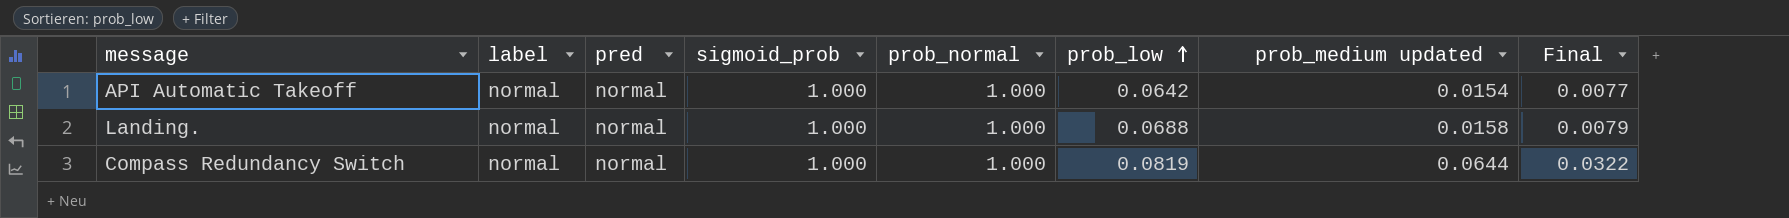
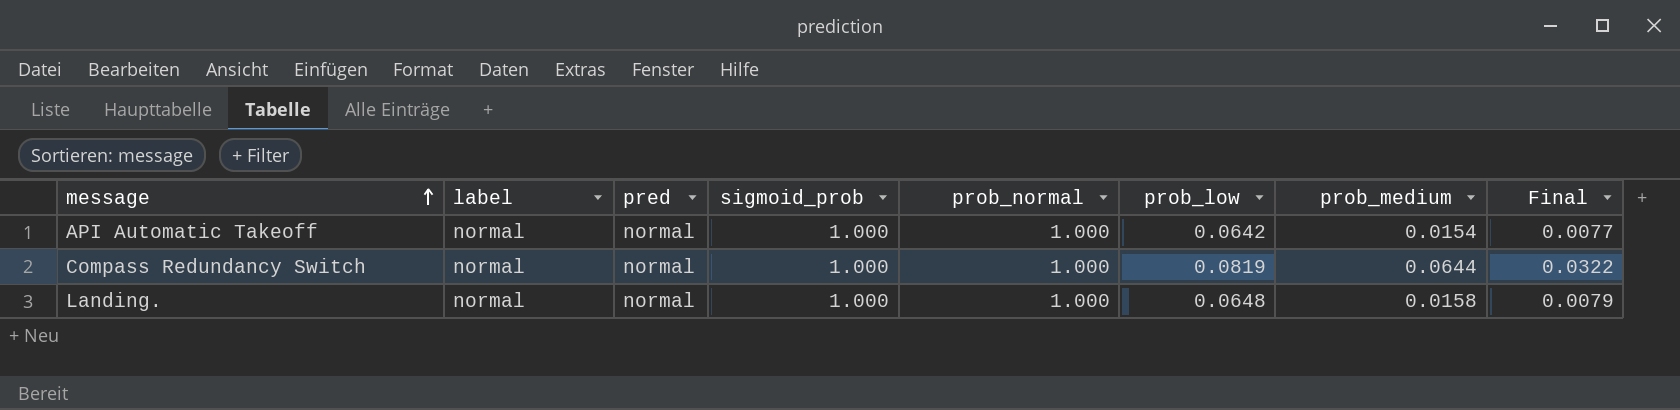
row order: prob_low ascending -> message ascending
column name: prob_medium updated -> prob_medium
Landing. | prob_low: 0.0688 -> 0.0648

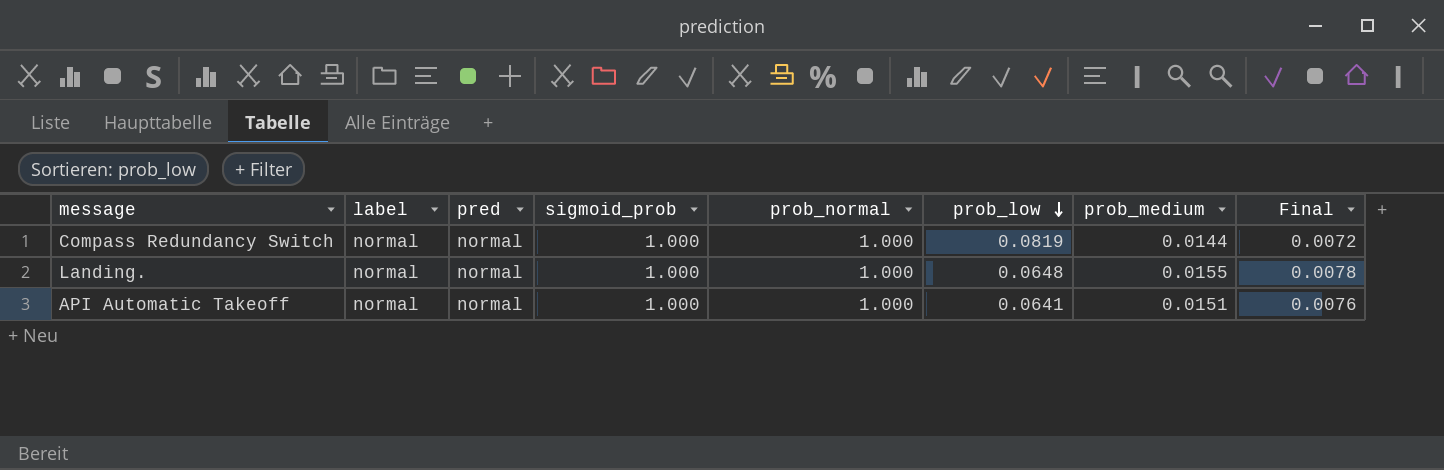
row order: message ascending -> prob_low descending
Compass Redundancy Switch | prob_medium: 0.0644 -> 0.0144
Compass Redundancy Switch | Final: 0.0322 -> 0.0072
Landing. | prob_medium: 0.0158 -> 0.0155
Landing. | Final: 0.0079 -> 0.0078
API Automatic Takeoff | prob_low: 0.0642 -> 0.0641
API Automatic Takeoff | prob_medium: 0.0154 -> 0.0151
API Automatic Takeoff | Final: 0.0077 -> 0.0076

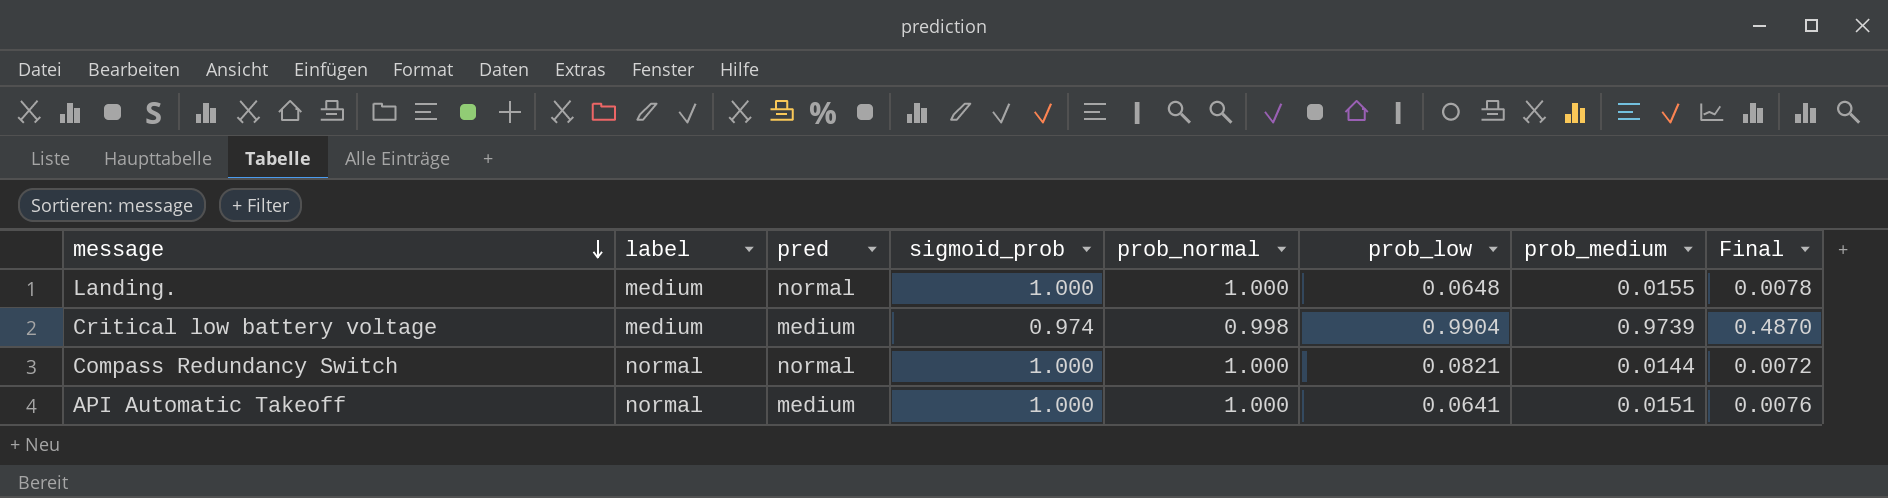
row order: prob_low descending -> message descending
Landing. | label: normal -> medium
row Critical low battery voltage: none -> medium | medium | 0.974 | 0.998 | 0.9904 | 0.9739 | 0.4870
Compass Redundancy Switch | prob_low: 0.0819 -> 0.0821
API Automatic Takeoff | pred: normal -> medium

